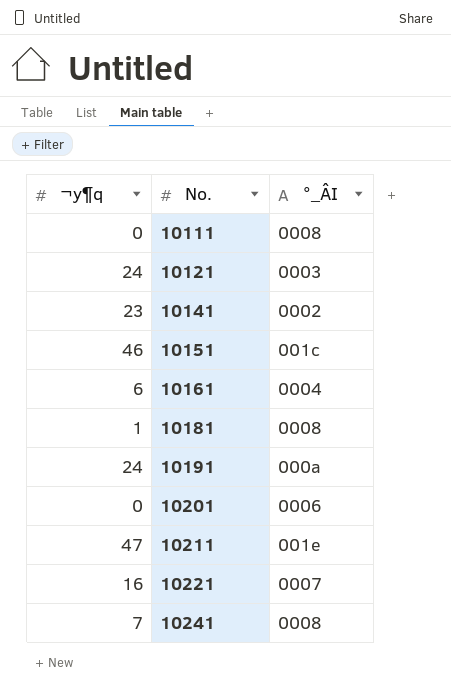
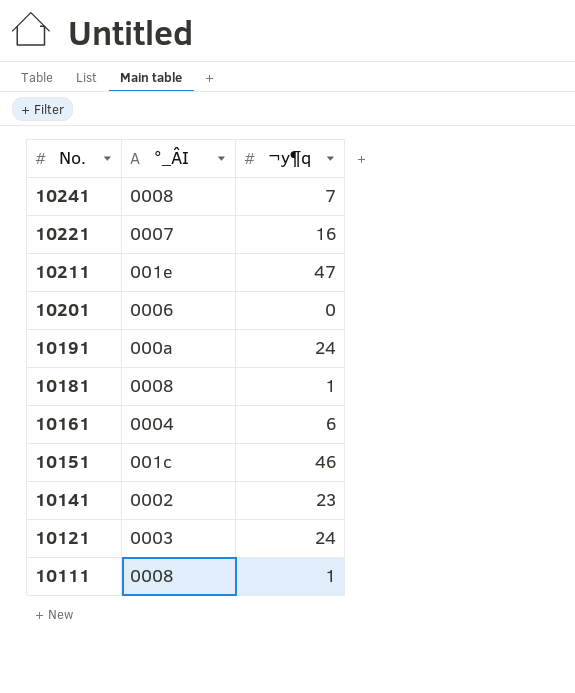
row order: No. ascending -> No. descending
column ¬y¶q | position: 1 -> 3
10111 | ¬y¶q: 0 -> 1

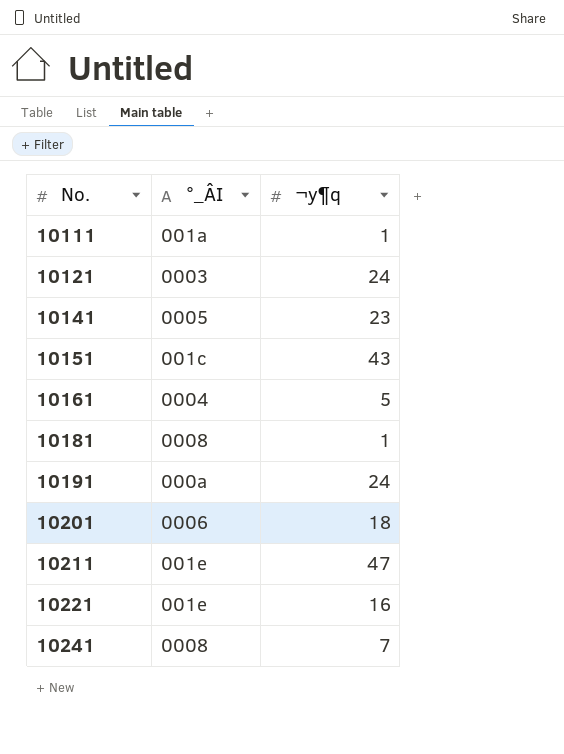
row order: No. descending -> No. ascending
10111 | °_ÂI: 0008 -> 001a
10141 | °_ÂI: 0002 -> 0005
10151 | ¬y¶q: 46 -> 43
10161 | ¬y¶q: 6 -> 5
10201 | ¬y¶q: 0 -> 18
10221 | °_ÂI: 0007 -> 001e

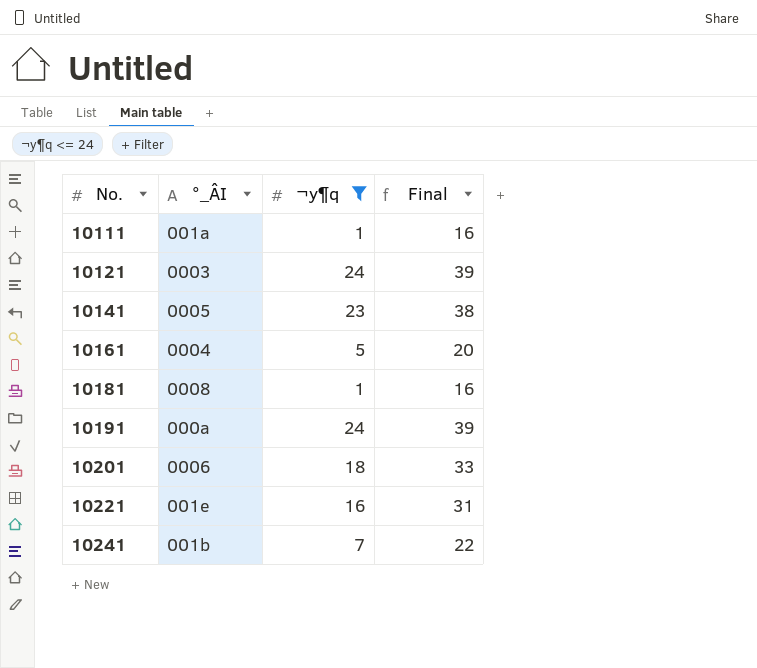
filter: none -> ¬y¶q <= 24
column Final | formula: none -> [¬y¶q] + 15
10241 | °_ÂI: 0008 -> 001b

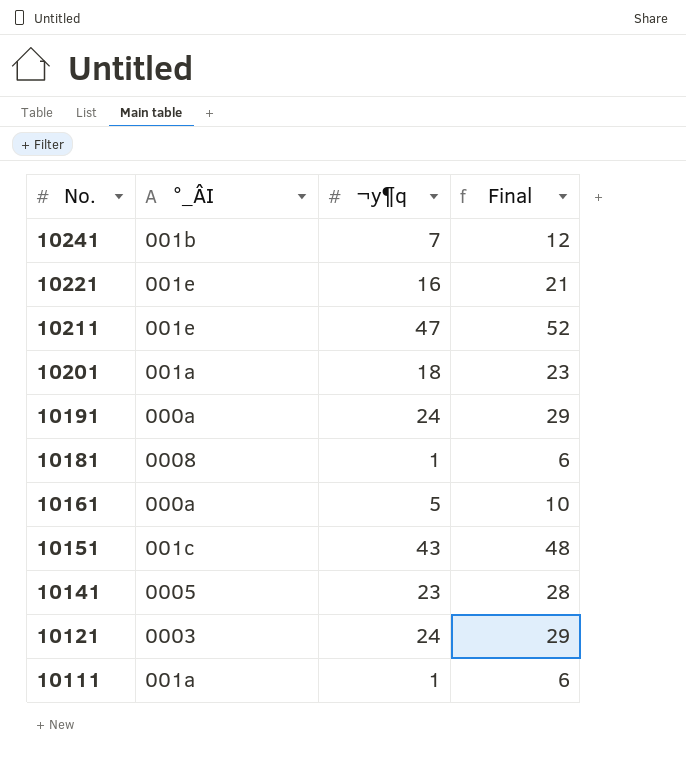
filter: ¬y¶q <= 24 -> none
row order: No. ascending -> No. descending
column Final | formula: [¬y¶q] + 15 -> [¬y¶q] + 5
10201 | °_ÂI: 0006 -> 001a
10161 | °_ÂI: 0004 -> 000a

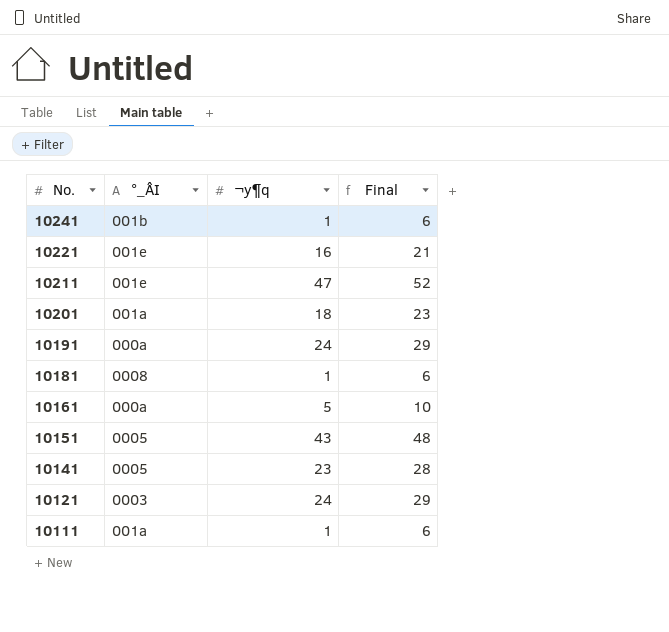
10241 | ¬y¶q: 7 -> 1
10241 | Final: 12 -> 6
10151 | °_ÂI: 001c -> 0005

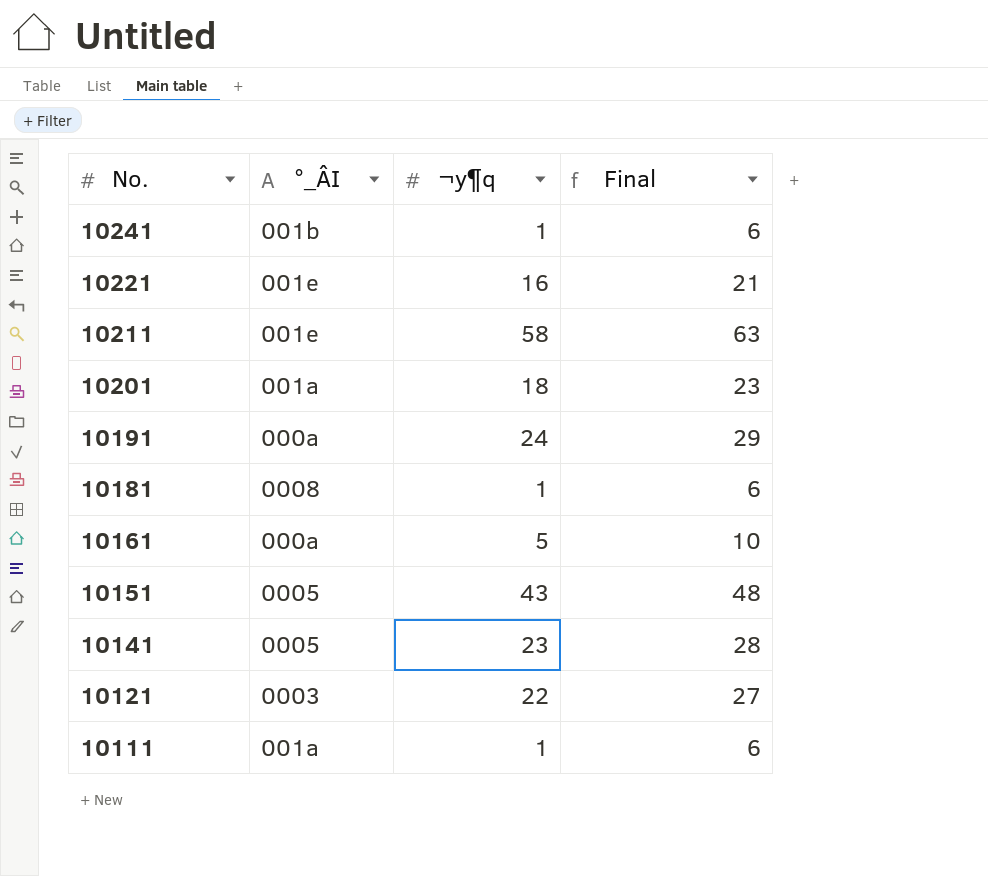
10211 | ¬y¶q: 47 -> 58
10211 | Final: 52 -> 63
10121 | ¬y¶q: 24 -> 22
10121 | Final: 29 -> 27

